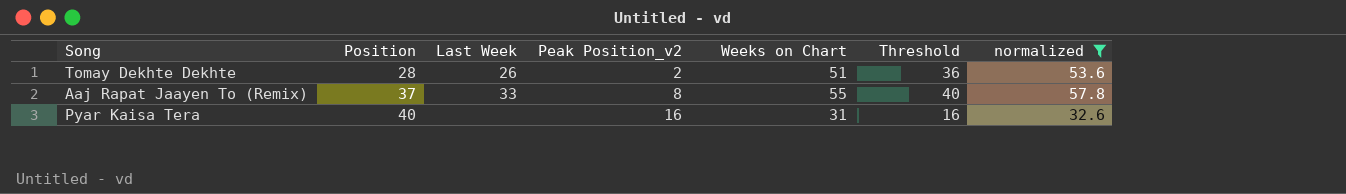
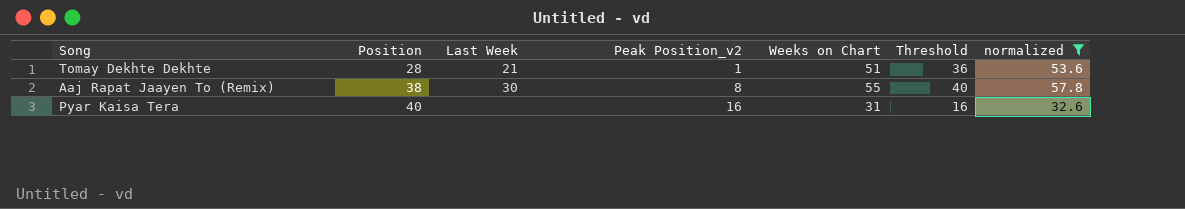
Tomay Dekhte Dekhte | Last Week: 26 -> 21
Tomay Dekhte Dekhte | Peak Position_v2: 2 -> 1
Aaj Rapat Jaayen To (Remix) | Position: 37 -> 38
Aaj Rapat Jaayen To (Remix) | Last Week: 33 -> 30

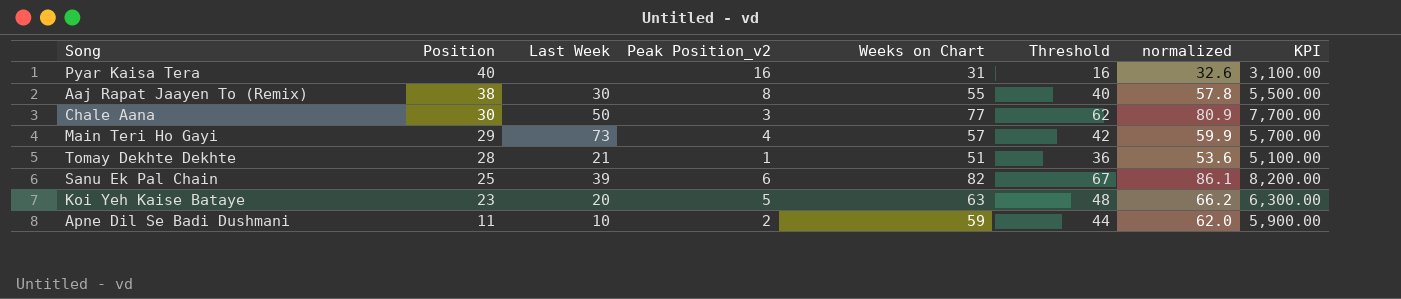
filter: normalized <= 57.8 -> none
row order: Position ascending -> Position descending
column KPI | formula: none -> [Weeks on Chart] * 100

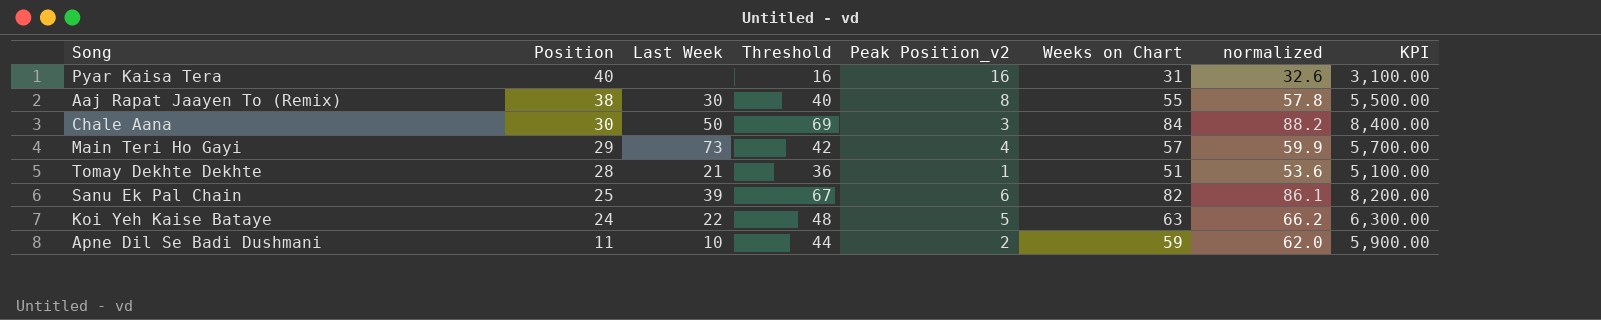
column Threshold | position: 6 -> 4
Chale Aana | Threshold: 62 -> 69
Chale Aana | Weeks on Chart: 77 -> 84
Chale Aana | normalized: 80.9 -> 88.2
Chale Aana | KPI: 7,700.00 -> 8,400.00
Koi Yeh Kaise Bataye | Position: 23 -> 24
Koi Yeh Kaise Bataye | Last Week: 20 -> 22

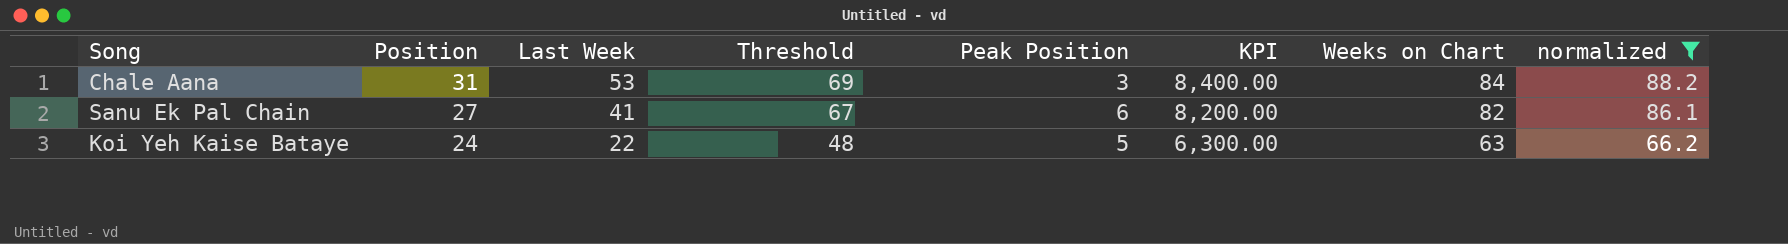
filter: none -> normalized >= 66.2
column name: Peak Position_v2 -> Peak Position
column KPI | position: 8 -> 6
Chale Aana | Position: 30 -> 31
Chale Aana | Last Week: 50 -> 53
Sanu Ek Pal Chain | Position: 25 -> 27
Sanu Ek Pal Chain | Last Week: 39 -> 41

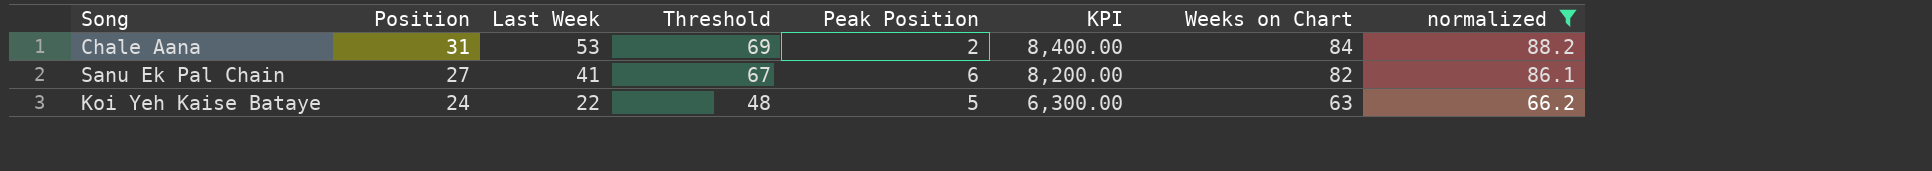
Chale Aana | Peak Position: 3 -> 2

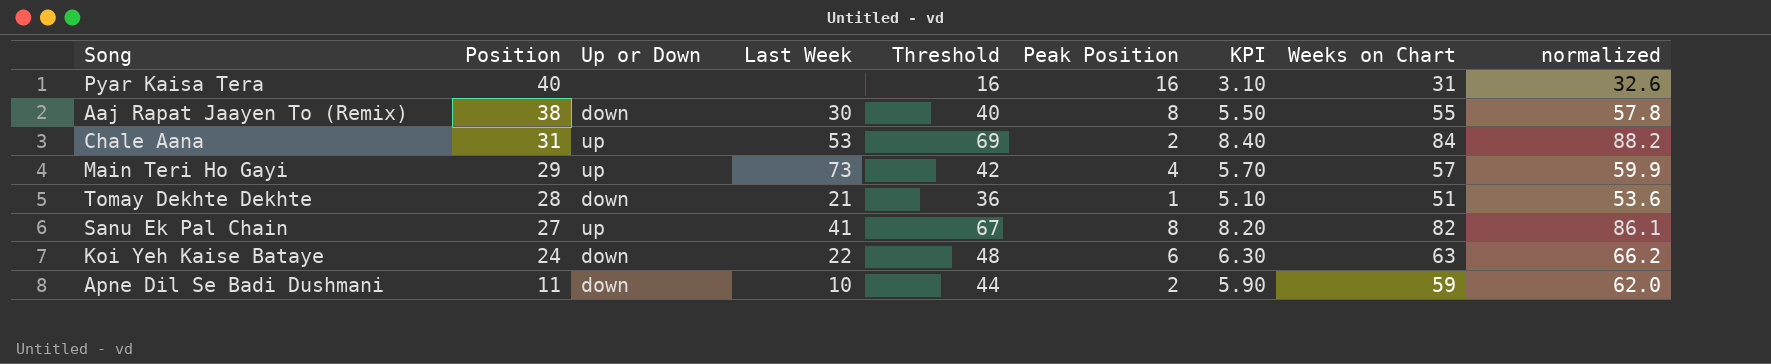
filter: normalized >= 66.2 -> none
column Up or Down | position: none -> 3
column KPI | formula: [Weeks on Chart] * 100 -> [Weeks on Chart] * 0.1
Sanu Ek Pal Chain | Peak Position: 6 -> 8
Koi Yeh Kaise Bataye | Peak Position: 5 -> 6

